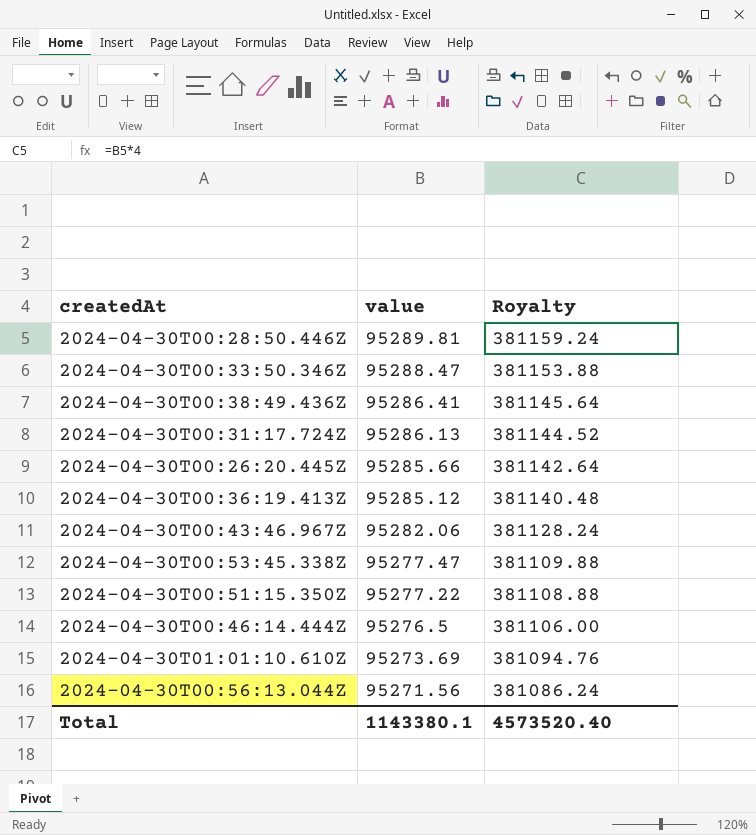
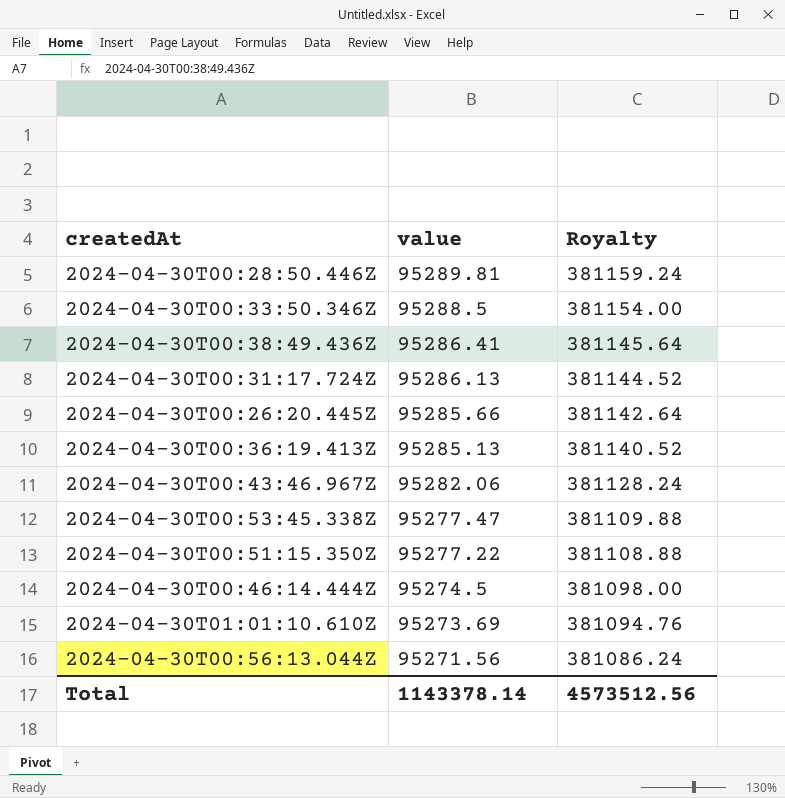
2024-04-30T00:33:50.346Z | value: 95288.47 -> 95288.5
2024-04-30T00:33:50.346Z | Royalty: 381153.88 -> 381154.00
2024-04-30T00:36:19.413Z | value: 95285.12 -> 95285.13
2024-04-30T00:36:19.413Z | Royalty: 381140.48 -> 381140.52
2024-04-30T00:46:14.444Z | value: 95276.5 -> 95274.5
2024-04-30T00:46:14.444Z | Royalty: 381106.00 -> 381098.00
Total | value: 1143380.1 -> 1143378.14
Total | Royalty: 4573520.40 -> 4573512.56

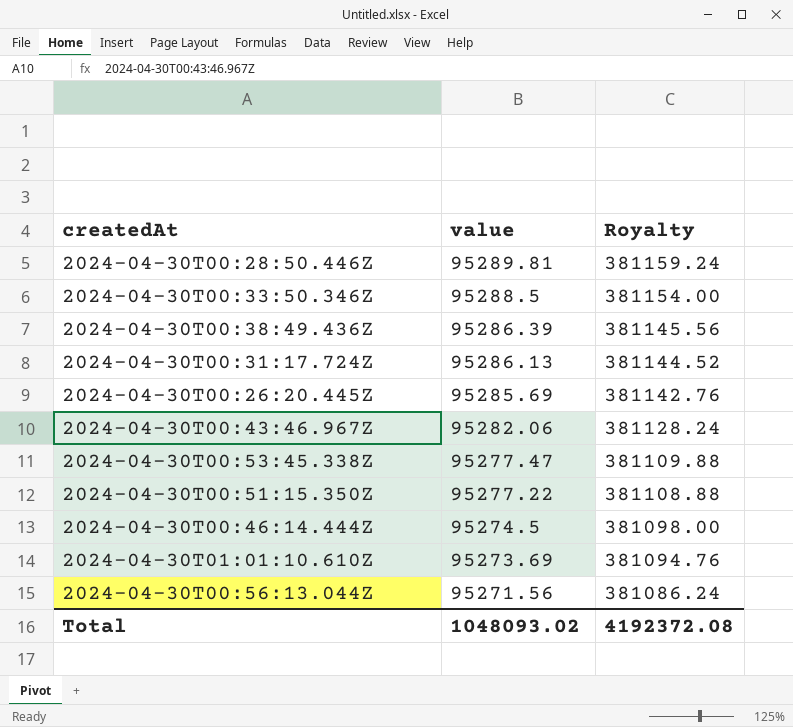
row 2024-04-30T00:36:19.413Z: 95285.13 | 381140.52 -> none
2024-04-30T00:38:49.436Z | value: 95286.41 -> 95286.39
2024-04-30T00:38:49.436Z | Royalty: 381145.64 -> 381145.56
2024-04-30T00:26:20.445Z | value: 95285.66 -> 95285.69
2024-04-30T00:26:20.445Z | Royalty: 381142.64 -> 381142.76
Total | value: 1143378.14 -> 1048093.02
Total | Royalty: 4573512.56 -> 4192372.08

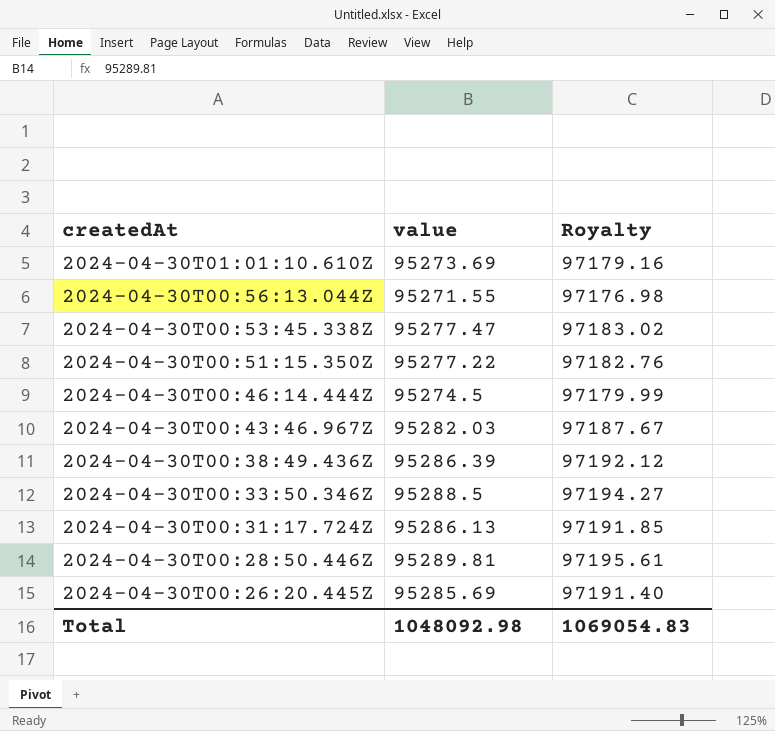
row order: value descending -> createdAt descending
column Royalty | formula: [value] * 4 -> [value] * 1.02
2024-04-30T00:56:13.044Z | value: 95271.56 -> 95271.55
2024-04-30T00:43:46.967Z | value: 95282.06 -> 95282.03
Total | value: 1048093.02 -> 1048092.98
Total | Royalty: 4192372.08 -> 1069054.83

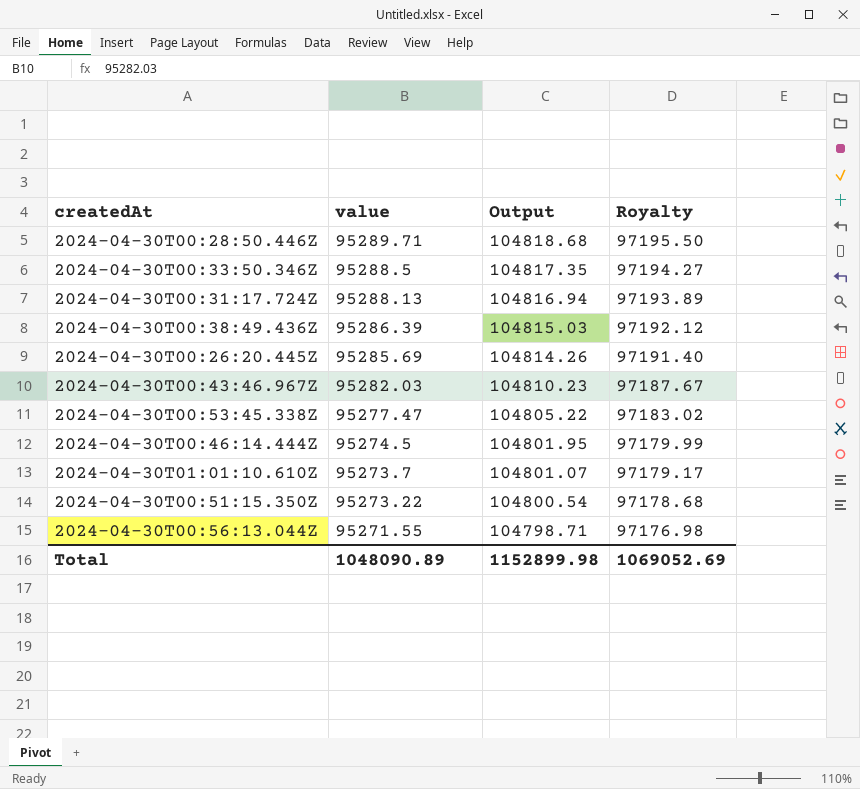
row order: createdAt descending -> value descending
column Output | formula: none -> [value] * 1.1
2024-04-30T00:28:50.446Z | value: 95289.81 -> 95289.71
2024-04-30T00:28:50.446Z | Royalty: 97195.61 -> 97195.50
2024-04-30T00:31:17.724Z | value: 95286.13 -> 95288.13
2024-04-30T00:31:17.724Z | Royalty: 97191.85 -> 97193.89
2024-04-30T01:01:10.610Z | value: 95273.69 -> 95273.7
2024-04-30T01:01:10.610Z | Royalty: 97179.16 -> 97179.17
2024-04-30T00:51:15.350Z | value: 95277.22 -> 95273.22
2024-04-30T00:51:15.350Z | Royalty: 97182.76 -> 97178.68
Total | value: 1048092.98 -> 1048090.89
Total | Royalty: 1069054.83 -> 1069052.69

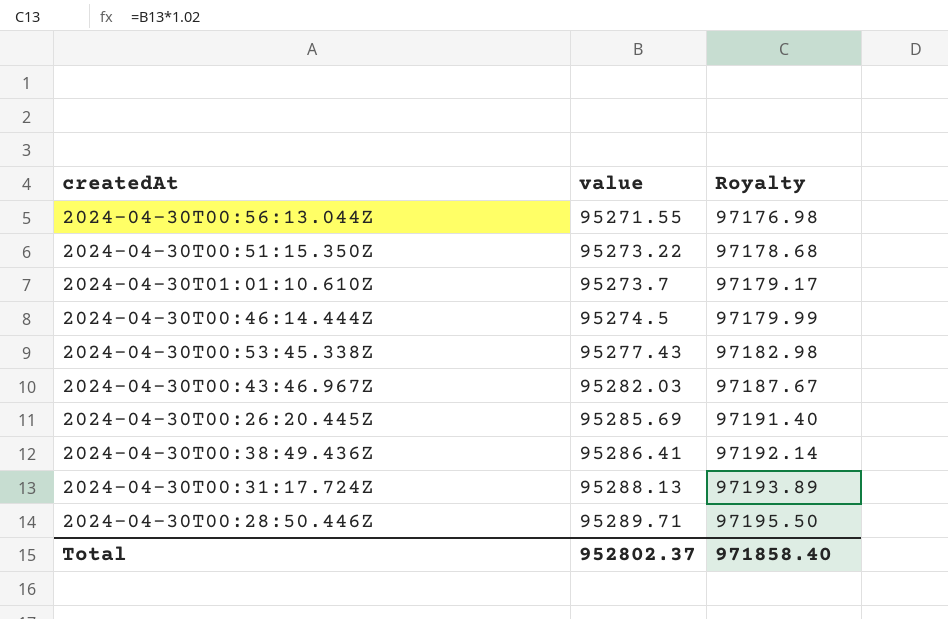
row order: value descending -> value ascending
column Output | formula: [value] * 1.1 -> none
row 2024-04-30T00:33:50.346Z: 95288.5 | 104817.35 | 97194.27 -> none
2024-04-30T00:53:45.338Z | value: 95277.47 -> 95277.43
2024-04-30T00:53:45.338Z | Royalty: 97183.02 -> 97182.98
2024-04-30T00:38:49.436Z | value: 95286.39 -> 95286.41
2024-04-30T00:38:49.436Z | Royalty: 97192.12 -> 97192.14
Total | value: 1048090.89 -> 952802.37
Total | Royalty: 1069052.69 -> 971858.40

